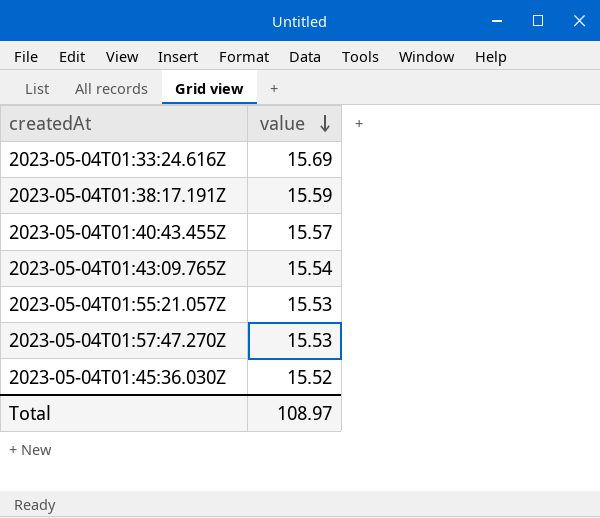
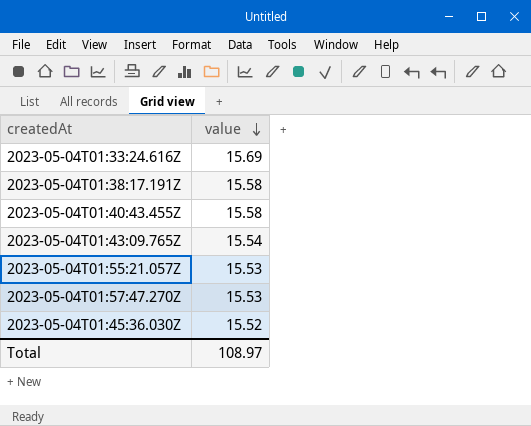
2023-05-04T01:38:17.191Z | value: 15.59 -> 15.58
2023-05-04T01:40:43.455Z | value: 15.57 -> 15.58

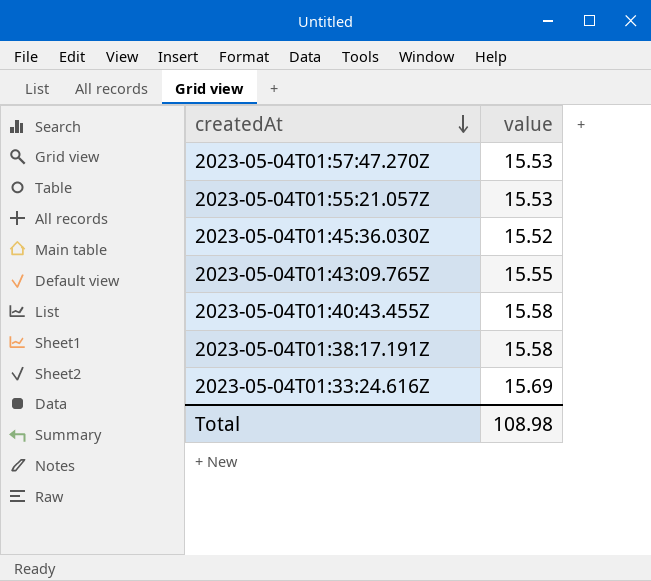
row order: value descending -> createdAt descending
2023-05-04T01:43:09.765Z | value: 15.54 -> 15.55
Total | value: 108.97 -> 108.98

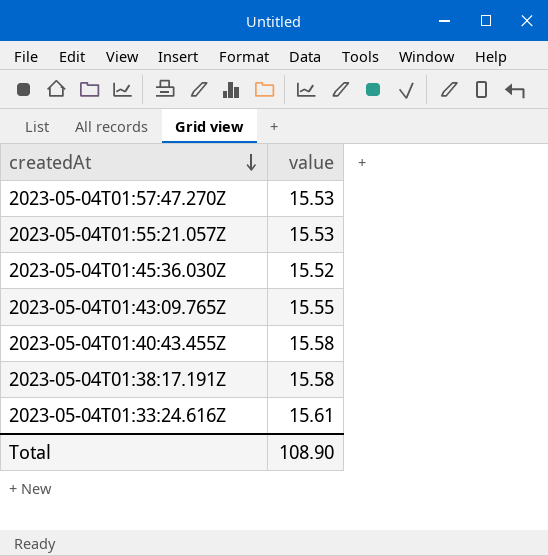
2023-05-04T01:33:24.616Z | value: 15.69 -> 15.61
Total | value: 108.98 -> 108.90

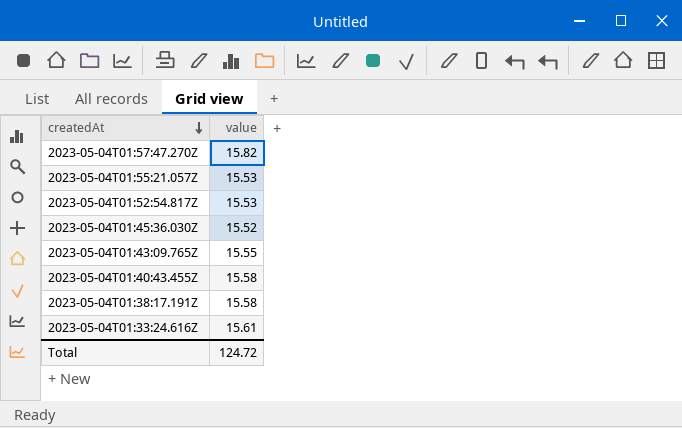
2023-05-04T01:57:47.270Z | value: 15.53 -> 15.82
row 2023-05-04T01:52:54.817Z: none -> 15.53
Total | value: 108.90 -> 124.72

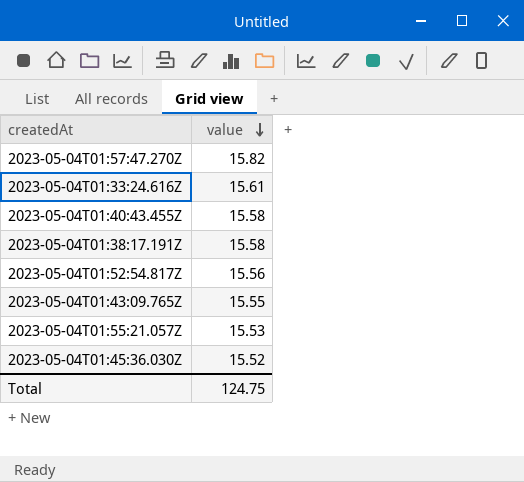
row order: createdAt descending -> value descending
2023-05-04T01:52:54.817Z | value: 15.53 -> 15.56
Total | value: 124.72 -> 124.75

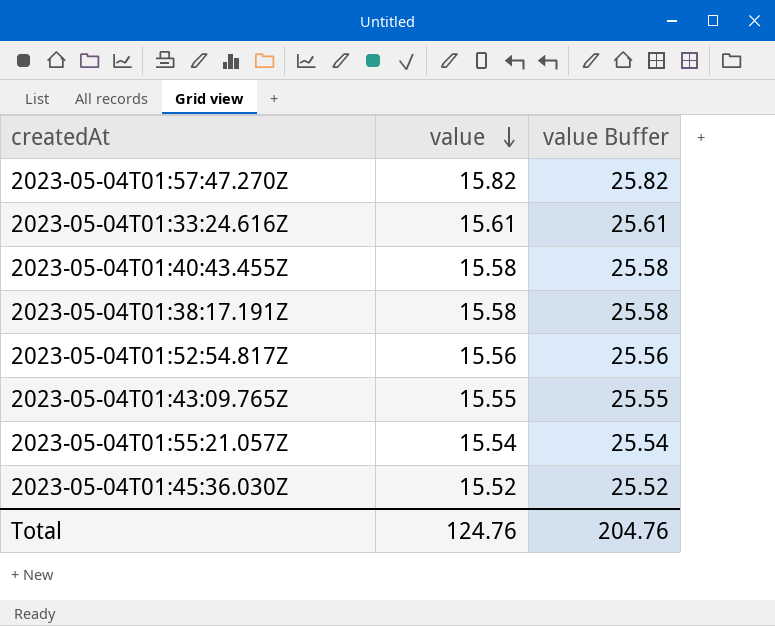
column value Buffer | formula: none -> [value] + 10
2023-05-04T01:55:21.057Z | value: 15.53 -> 15.54
Total | value: 124.75 -> 124.76

